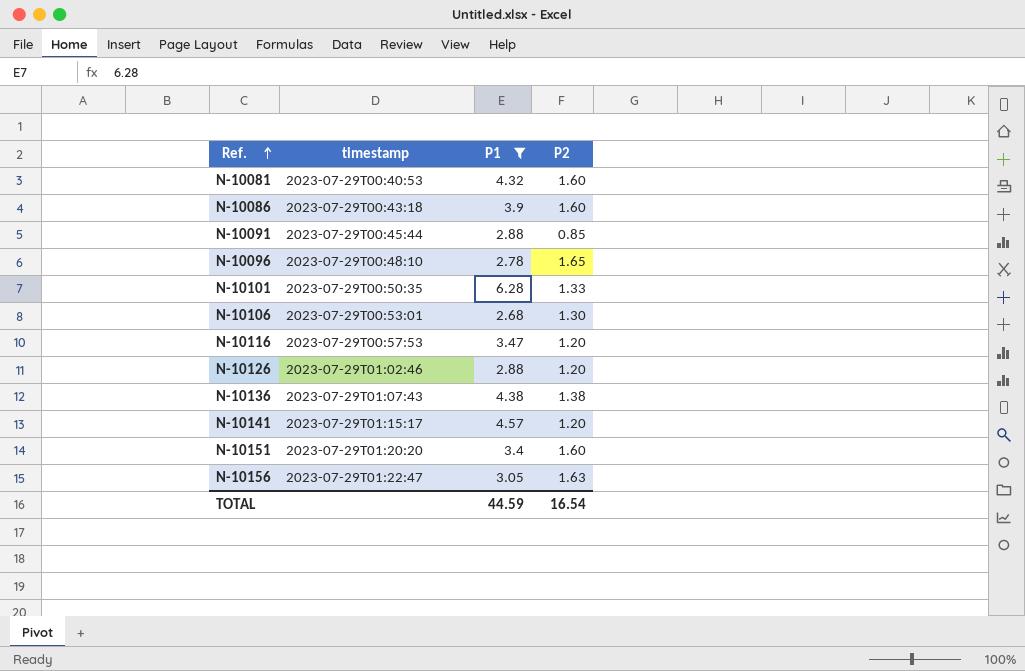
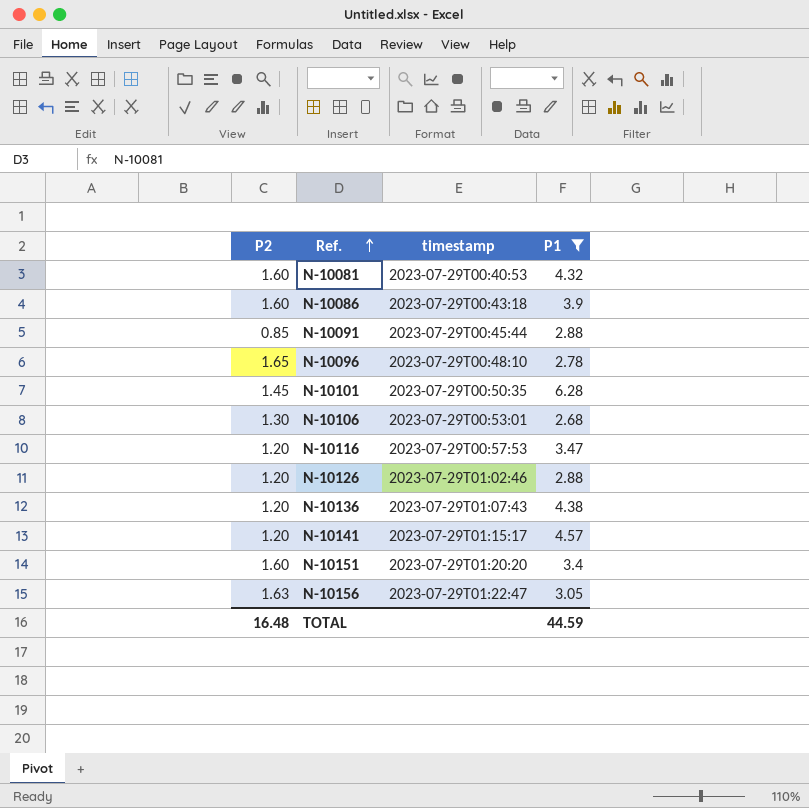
column P2 | position: 4 -> 1
N-10101 | P2: 1.33 -> 1.45
N-10136 | P2: 1.38 -> 1.20
TOTAL | P2: 16.54 -> 16.48

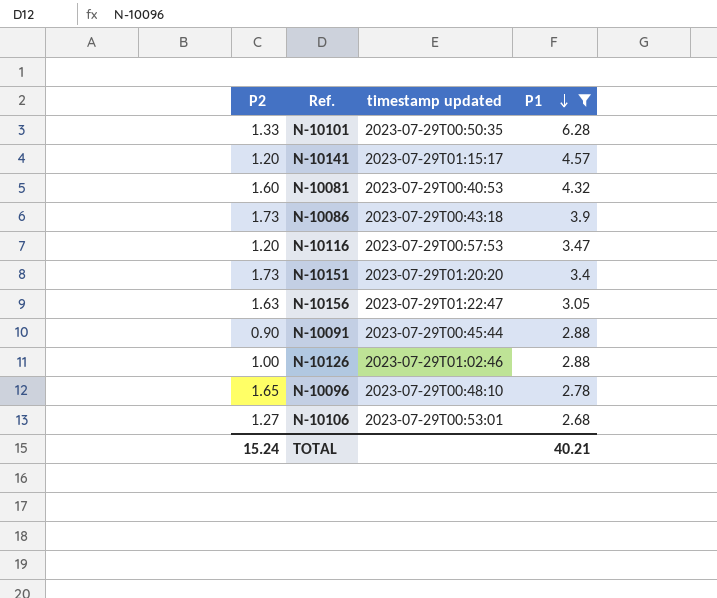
row order: Ref. ascending -> P1 descending
column name: timestamp -> timestamp updated
row N-10136: 1.20 | 2023-07-29T01:07:43 | 4.38 -> none
N-10101 | P2: 1.45 -> 1.33
N-10086 | P2: 1.60 -> 1.73
N-10151 | P2: 1.60 -> 1.73
N-10091 | P2: 0.85 -> 0.90
N-10126 | P2: 1.20 -> 1.00
N-10106 | P2: 1.30 -> 1.27
TOTAL | P2: 16.48 -> 15.24
TOTAL | P1: 44.59 -> 40.21

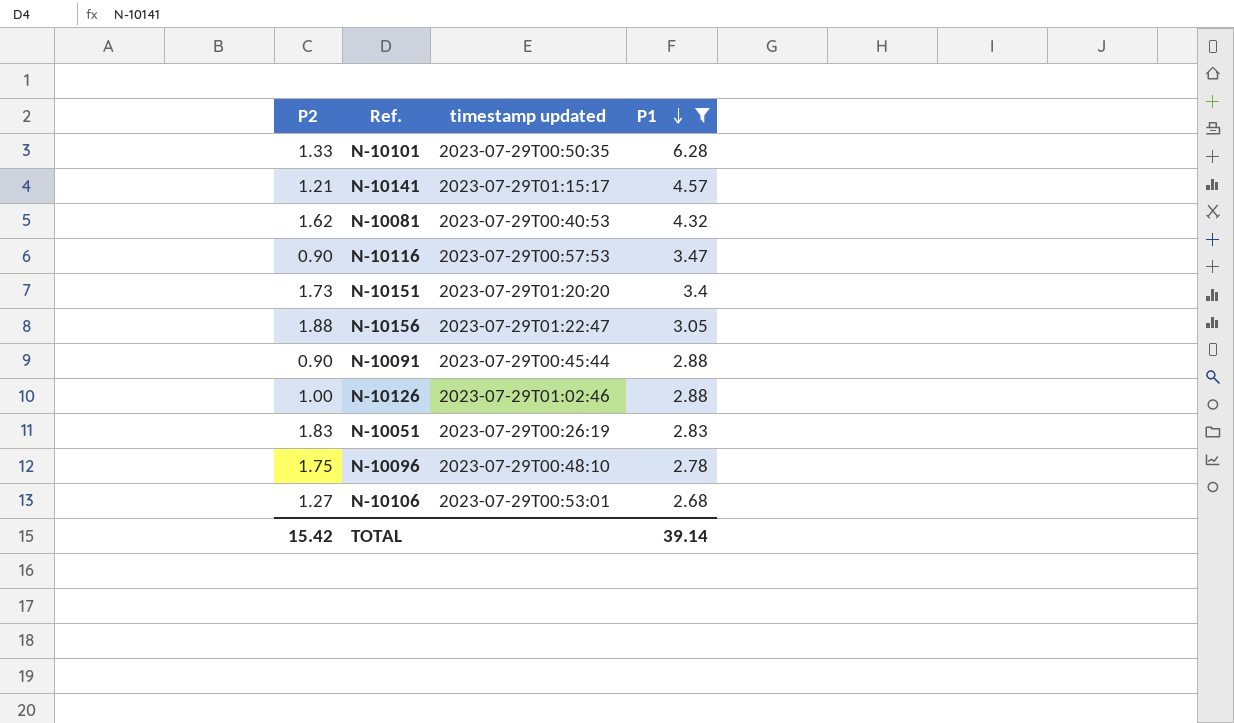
row N-10086: 1.73 | 2023-07-29T00:43:18 | 3.9 -> none
N-10141 | P2: 1.20 -> 1.21
N-10081 | P2: 1.60 -> 1.62
N-10116 | P2: 1.20 -> 0.90
N-10156 | P2: 1.63 -> 1.88
row N-10051: none -> 1.83 | 2023-07-29T00:26:19 | 2.83
N-10096 | P2: 1.65 -> 1.75
TOTAL | P2: 15.24 -> 15.42
TOTAL | P1: 40.21 -> 39.14

